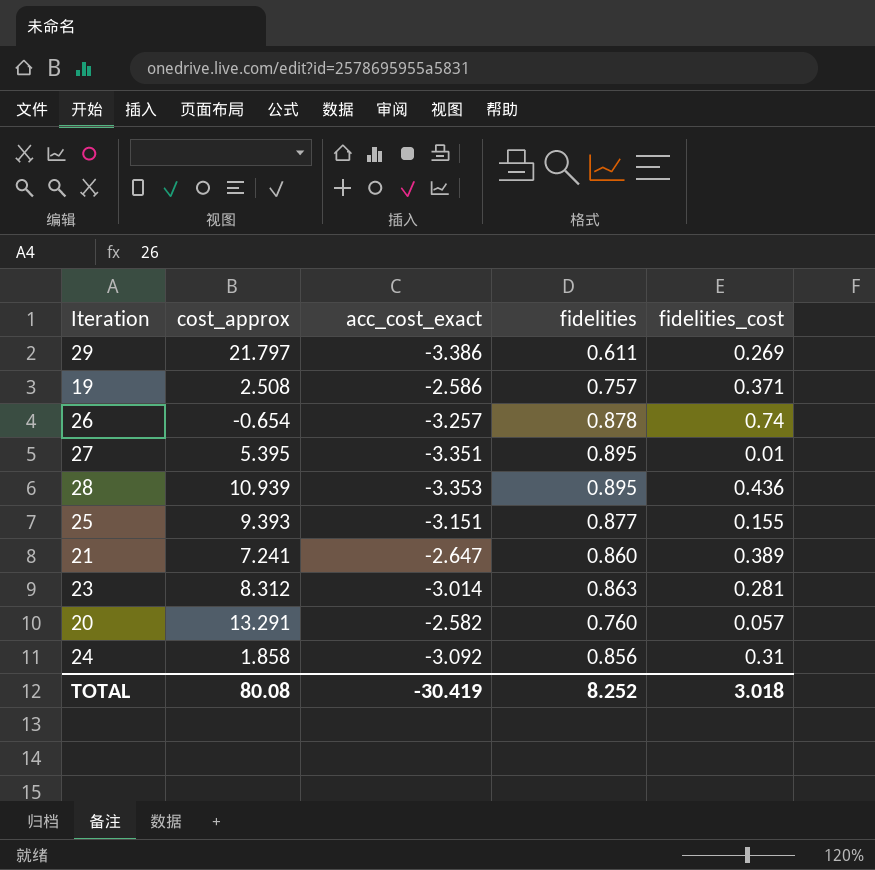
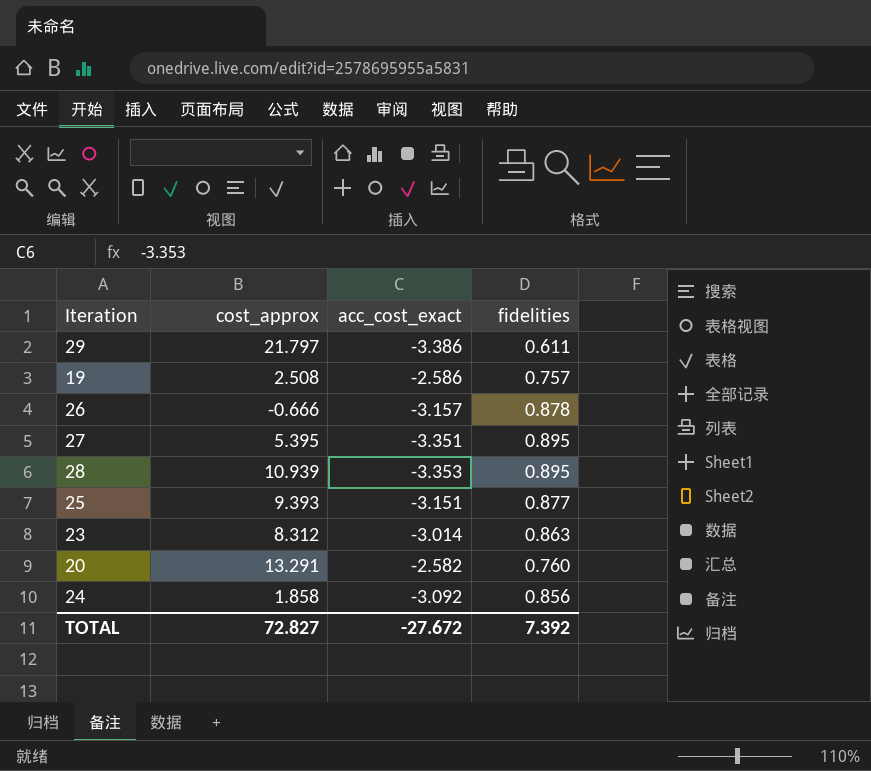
column fidelities_cost | position: 5 -> none
row 21: 7.241 | -2.647 | 0.860 | 0.389 -> none
26 | cost_approx: -0.654 -> -0.666
26 | acc_cost_exact: -3.257 -> -3.157
TOTAL | cost_approx: 80.08 -> 72.827
TOTAL | acc_cost_exact: -30.419 -> -27.672
TOTAL | fidelities: 8.252 -> 7.392

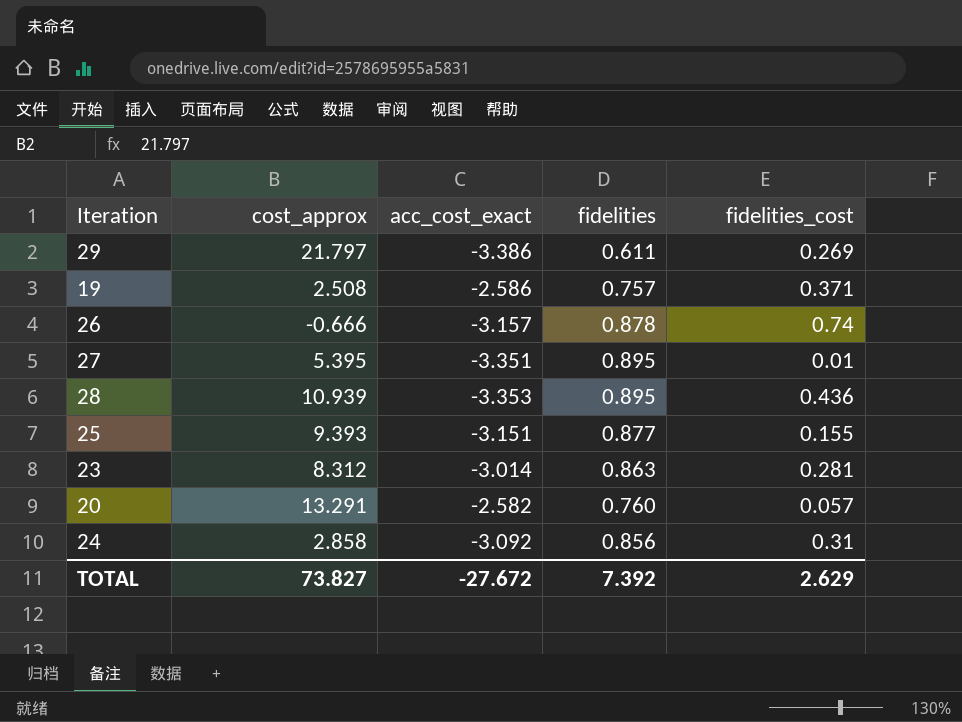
column fidelities_cost | position: none -> 5
24 | cost_approx: 1.858 -> 2.858
TOTAL | cost_approx: 72.827 -> 73.827

